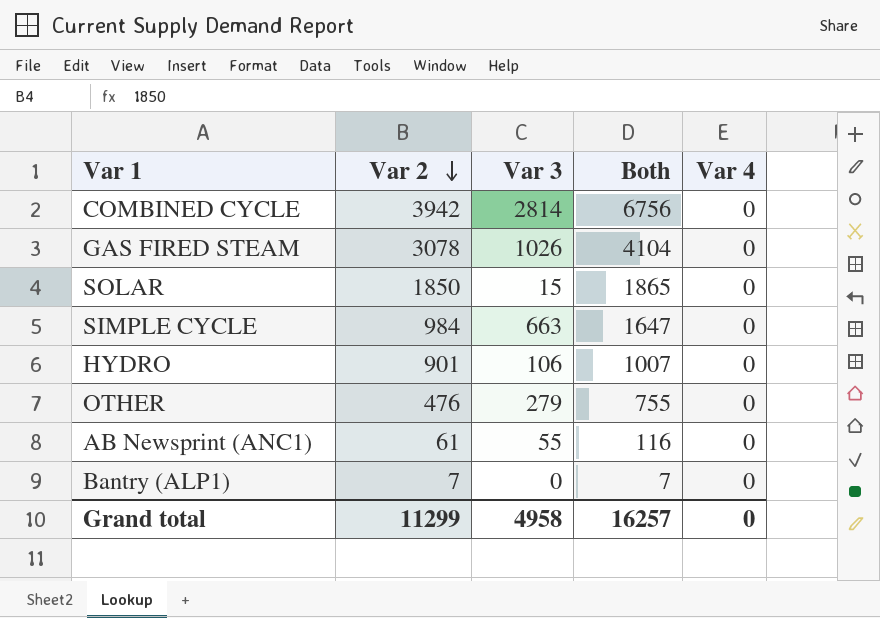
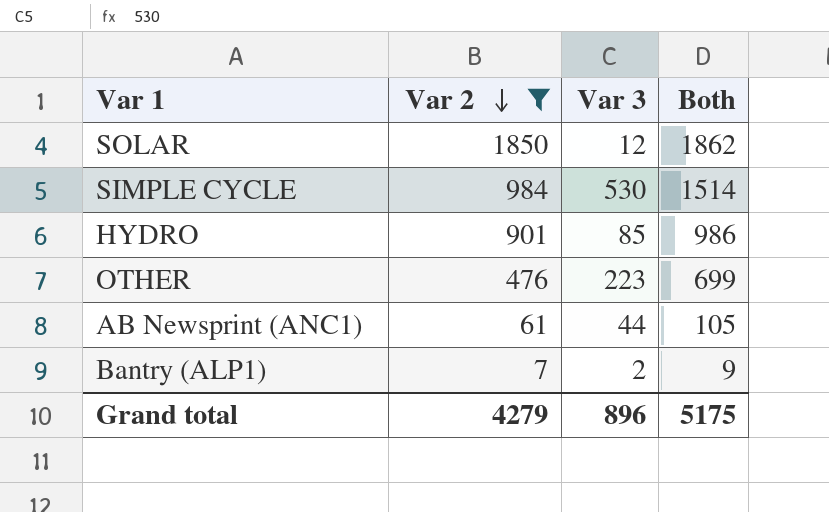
filter: none -> Var 2 <= 1850
column Var 4 | position: 5 -> none
SOLAR | Var 3: 15 -> 12
SOLAR | Both: 1865 -> 1862
SIMPLE CYCLE | Var 3: 663 -> 530
SIMPLE CYCLE | Both: 1647 -> 1514
HYDRO | Var 3: 106 -> 85
HYDRO | Both: 1007 -> 986
OTHER | Var 3: 279 -> 223
OTHER | Both: 755 -> 699
AB Newsprint (ANC1) | Var 3: 55 -> 44
AB Newsprint (ANC1) | Both: 116 -> 105
Bantry (ALP1) | Var 3: 0 -> 2
Bantry (ALP1) | Both: 7 -> 9
Grand total | Var 2: 11299 -> 4279
Grand total | Var 3: 4958 -> 896
Grand total | Both: 16257 -> 5175

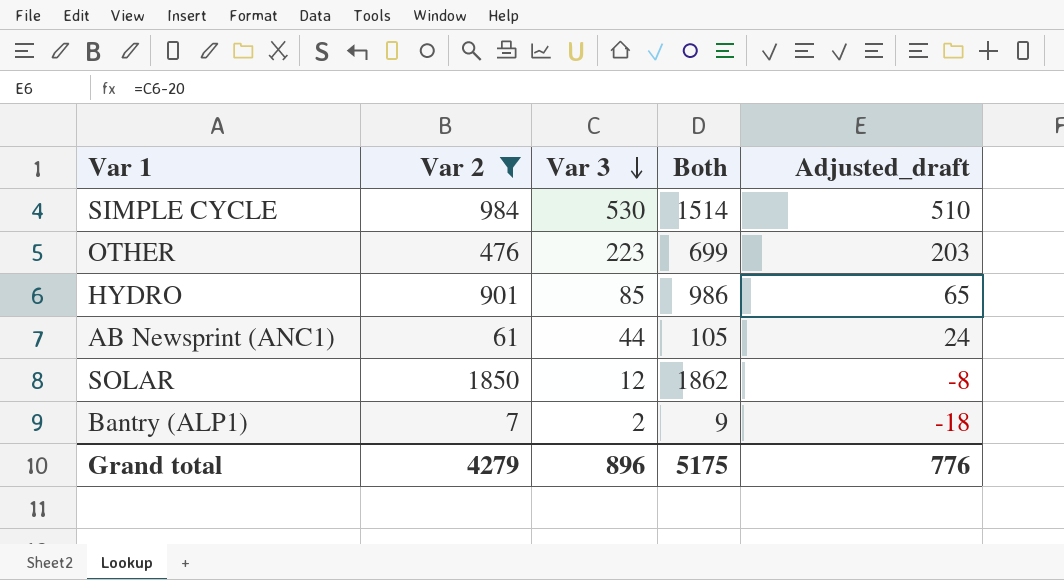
row order: Var 2 descending -> Var 3 descending
column Adjusted_draft | formula: none -> [Var 3] - 20

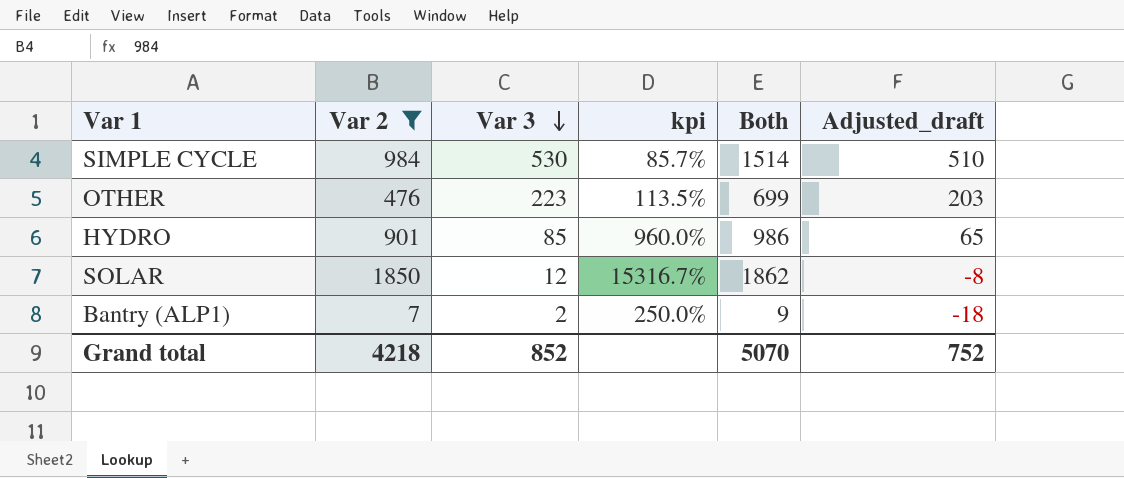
column kpi | formula: none -> ([Var 2] - [Var 3]) / [Var 3]
row AB Newsprint (ANC1): 61 | 44 | 105 | 24 -> none
Grand total | Var 2: 4279 -> 4218
Grand total | Var 3: 896 -> 852
Grand total | Both: 5175 -> 5070
Grand total | Adjusted_draft: 776 -> 752

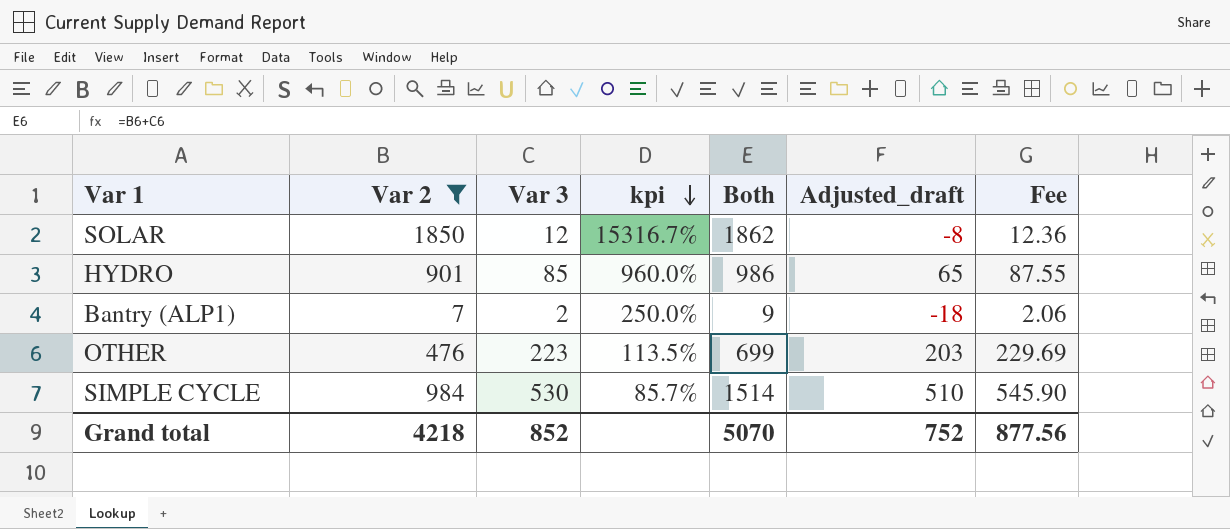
row order: Var 3 descending -> kpi descending
column Fee | formula: none -> [Var 3] * 1.03

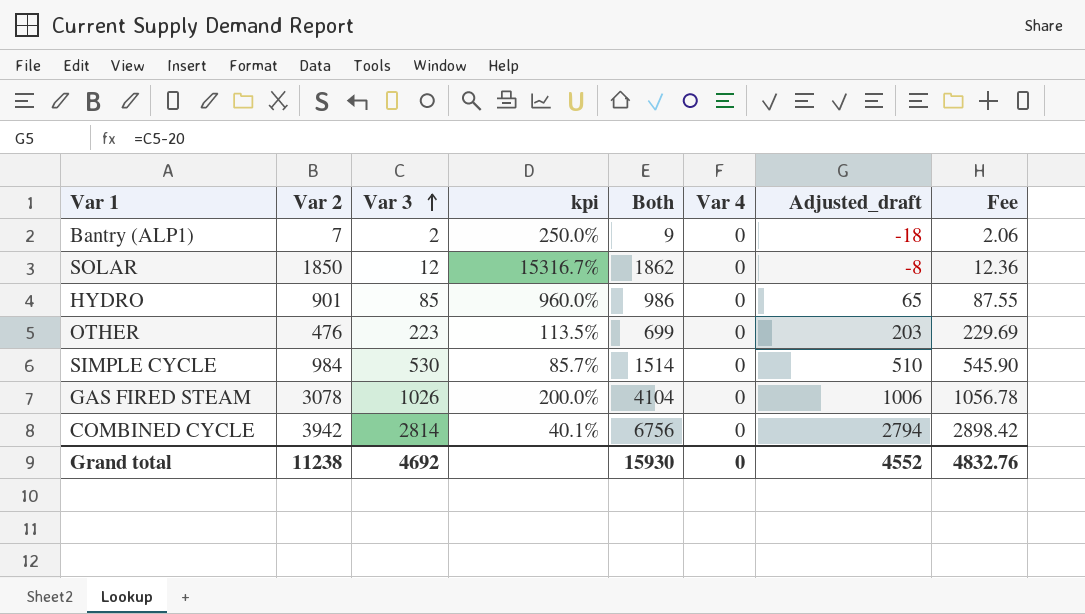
filter: Var 2 <= 1850 -> none
row order: kpi descending -> Var 3 ascending
column Var 4 | position: none -> 6
Grand total | Var 2: 4218 -> 11238
Grand total | Var 3: 852 -> 4692
Grand total | Both: 5070 -> 15930
Grand total | Adjusted_draft: 752 -> 4552
Grand total | Fee: 877.56 -> 4832.76

